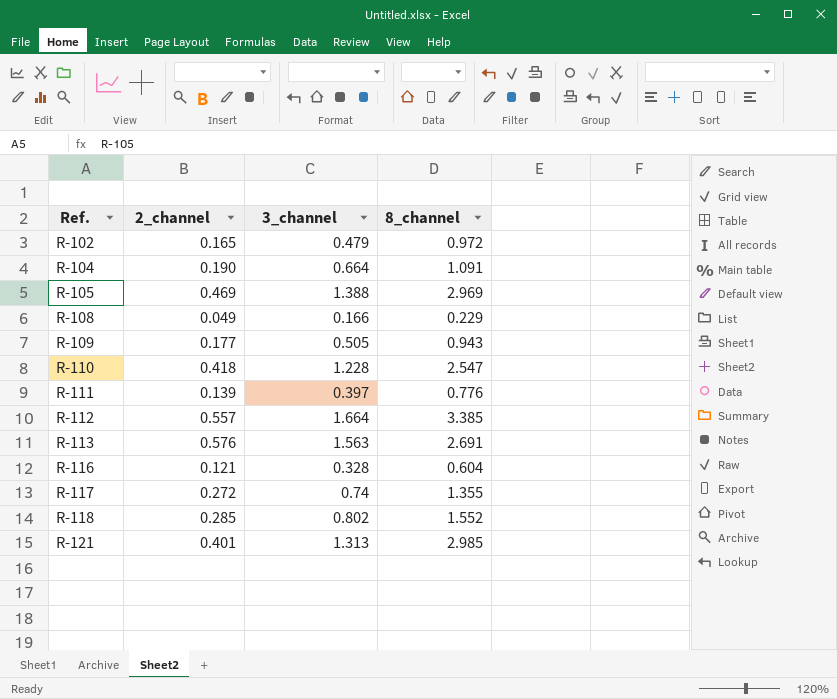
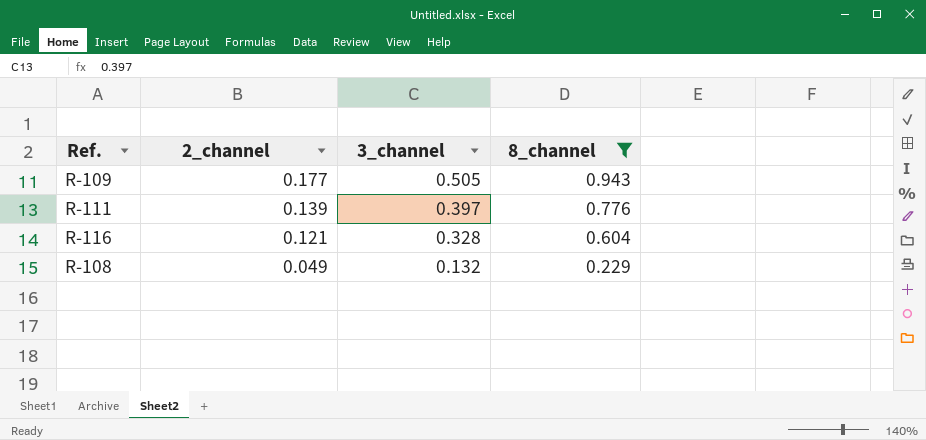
filter: none -> 8_channel <= 0.943
row order: Ref. ascending -> 2_channel descending
R-108 | 3_channel: 0.166 -> 0.132

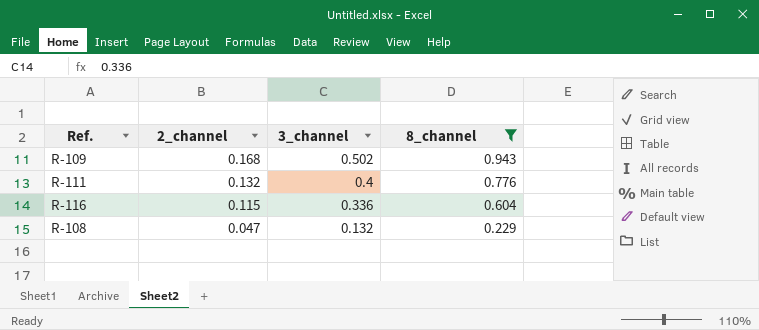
R-109 | 2_channel: 0.177 -> 0.168
R-109 | 3_channel: 0.505 -> 0.502
R-111 | 2_channel: 0.139 -> 0.132
R-111 | 3_channel: 0.397 -> 0.4
R-116 | 2_channel: 0.121 -> 0.115
R-116 | 3_channel: 0.328 -> 0.336
R-108 | 2_channel: 0.049 -> 0.047

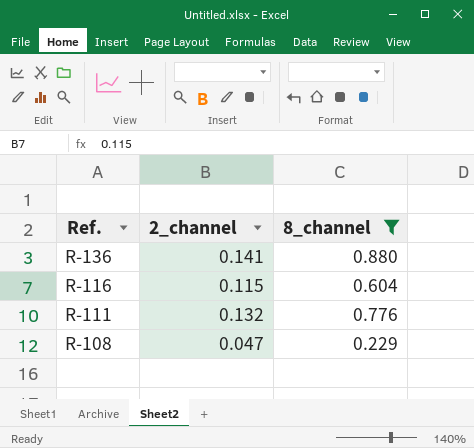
row order: 2_channel descending -> Ref. descending
column 3_channel | position: 3 -> none
row R-109: 0.168 | 0.502 | 0.943 -> none
row R-136: none -> 0.141 | 0.880

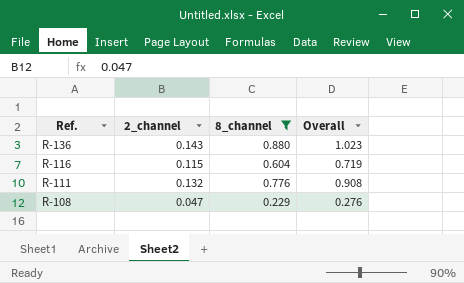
column Overall | formula: none -> [2_channel] + [8_channel]
R-136 | 2_channel: 0.141 -> 0.143

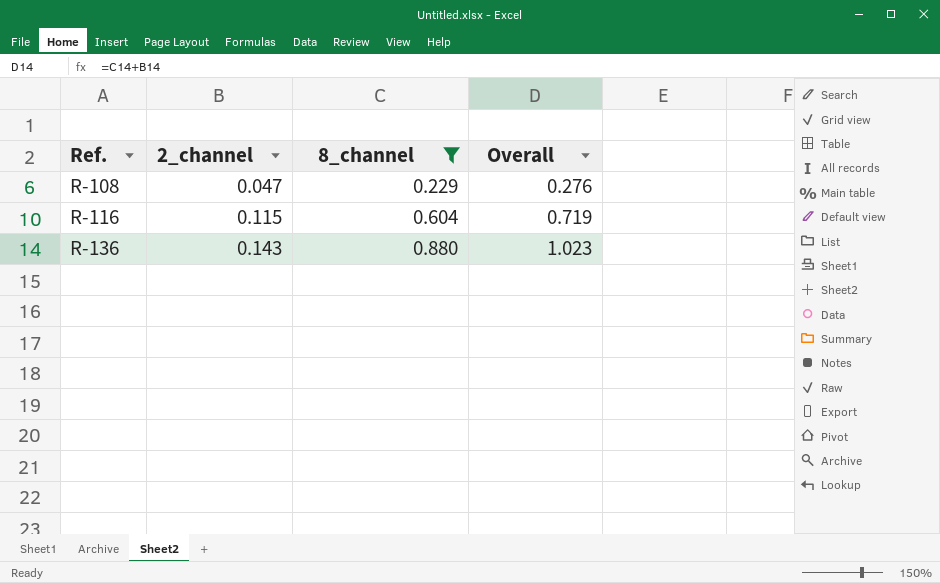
row order: Ref. descending -> Ref. ascending
row R-111: 0.132 | 0.776 | 0.908 -> none

